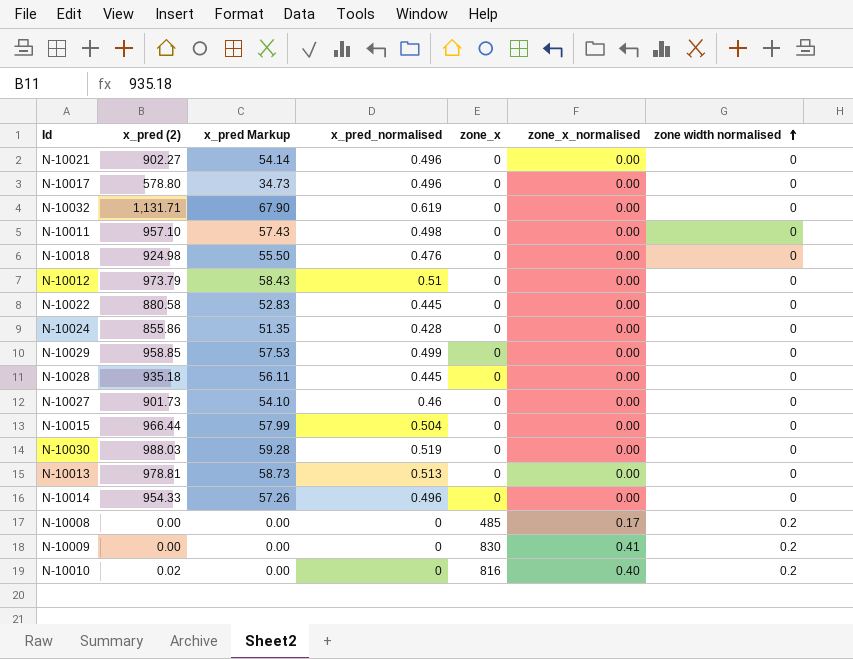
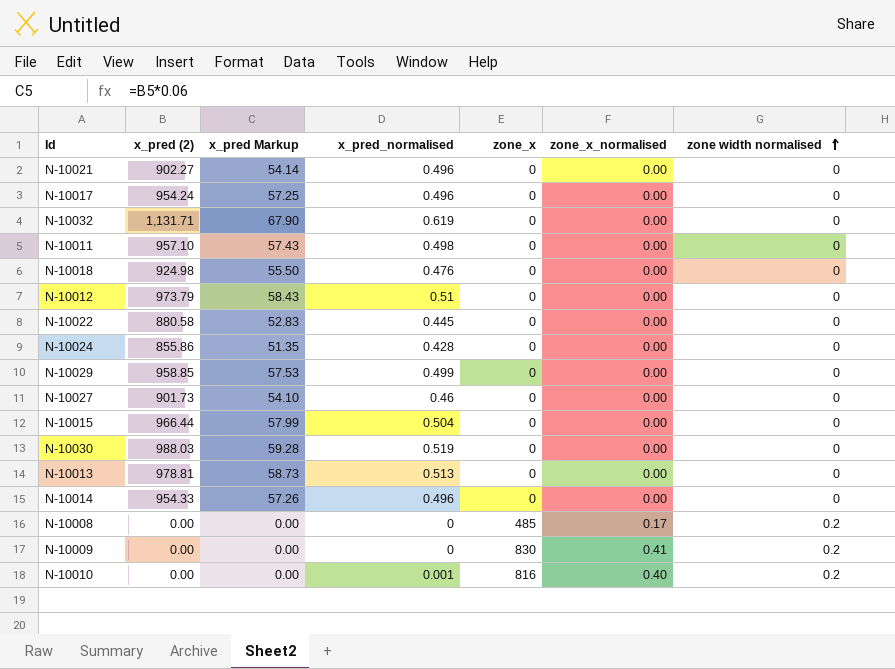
row N-10028: 935.18 | 56.11 | 0.445 | 0 | 0.00 | 0 -> none
N-10017 | x_pred (2): 578.80 -> 954.24
N-10017 | x_pred Markup: 34.73 -> 57.25
N-10010 | x_pred (2): 0.02 -> 0.00
N-10010 | x_pred_normalised: 0 -> 0.001

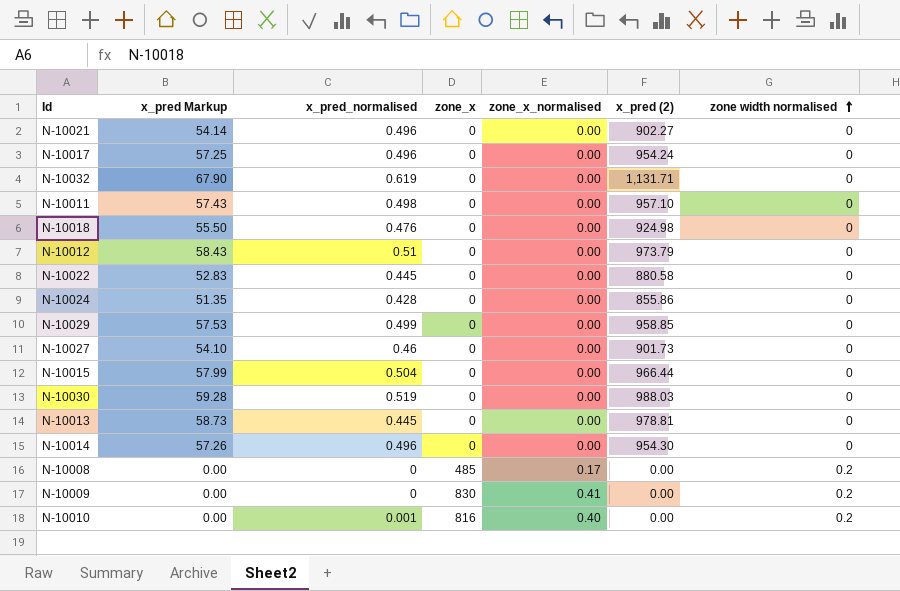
column x_pred (2) | position: 2 -> 6
N-10013 | x_pred_normalised: 0.513 -> 0.445
N-10014 | x_pred (2): 954.33 -> 954.30

